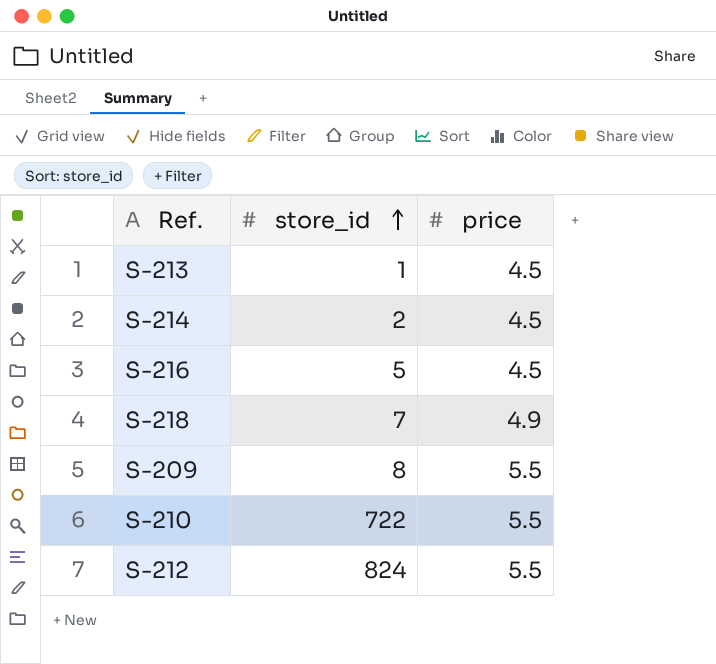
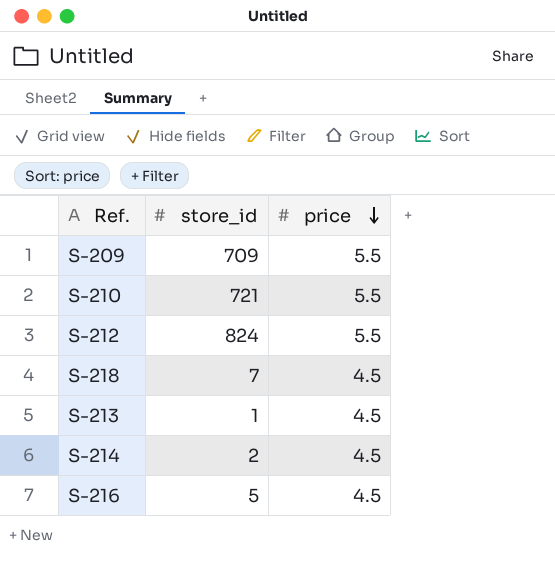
row order: store_id ascending -> price descending
S-209 | store_id: 8 -> 709
S-210 | store_id: 722 -> 721
S-218 | price: 4.9 -> 4.5

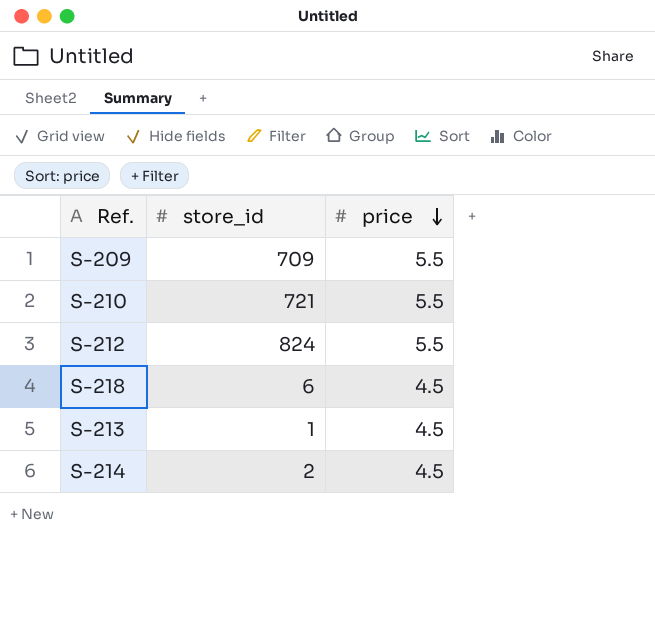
row S-216: 5 | 4.5 -> none
S-218 | store_id: 7 -> 6

